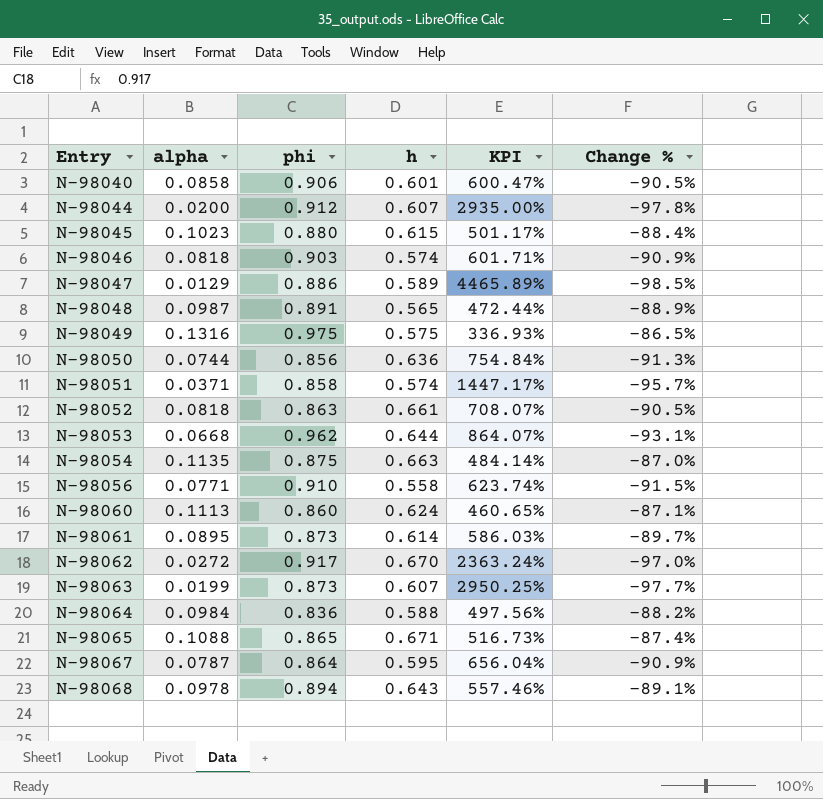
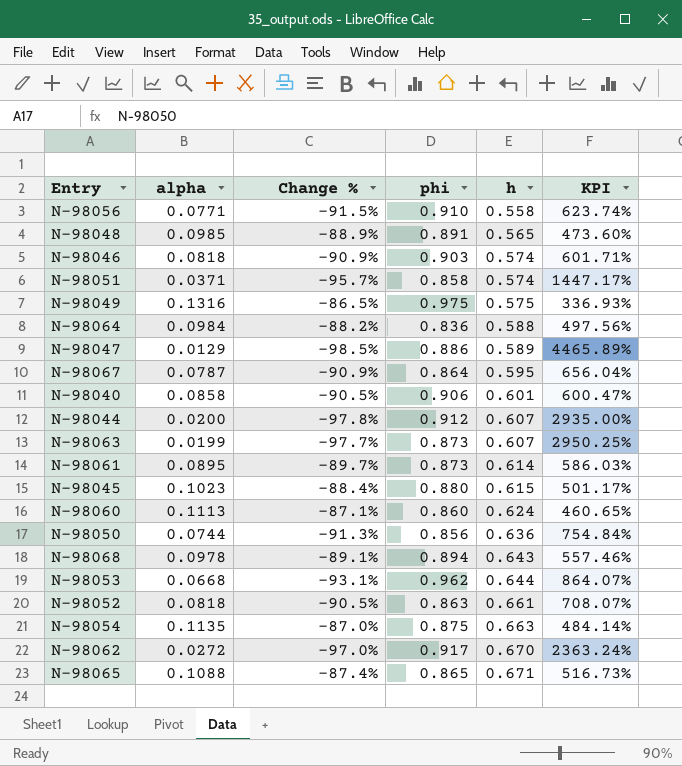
row order: Entry ascending -> h ascending
column Change % | position: 6 -> 3
N-98048 | alpha: 0.0987 -> 0.0985
N-98048 | KPI: 472.44% -> 473.60%

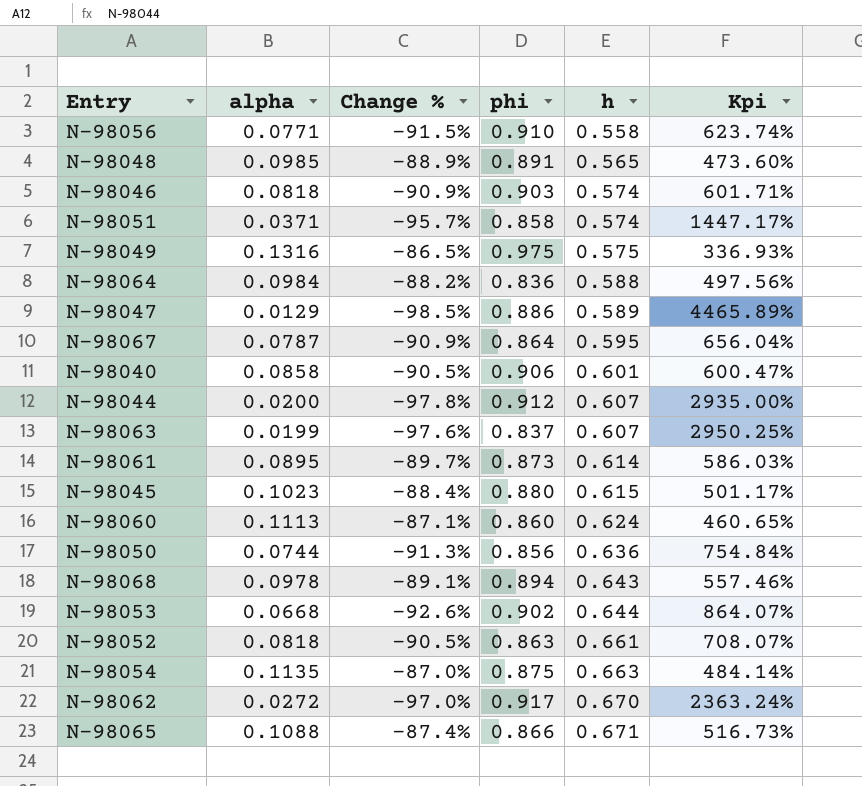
column name: KPI -> Kpi
N-98063 | Change %: -97.7% -> -97.6%
N-98063 | phi: 0.873 -> 0.837
N-98053 | Change %: -93.1% -> -92.6%
N-98053 | phi: 0.962 -> 0.902
N-98065 | phi: 0.865 -> 0.866

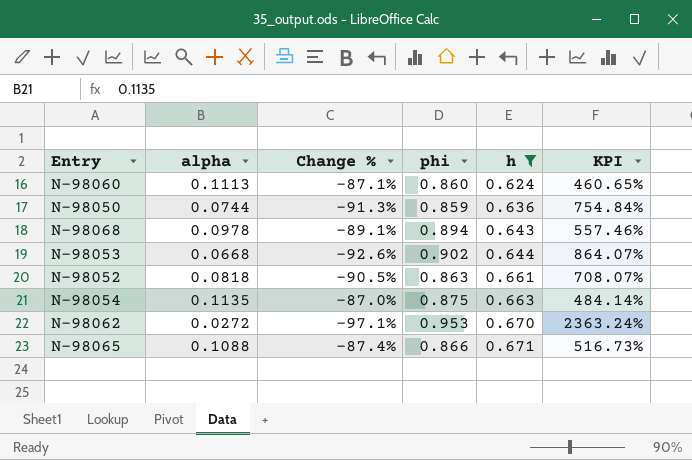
filter: none -> h >= 0.624
column name: Kpi -> KPI
N-98050 | phi: 0.856 -> 0.859
N-98062 | Change %: -97.0% -> -97.1%
N-98062 | phi: 0.917 -> 0.953

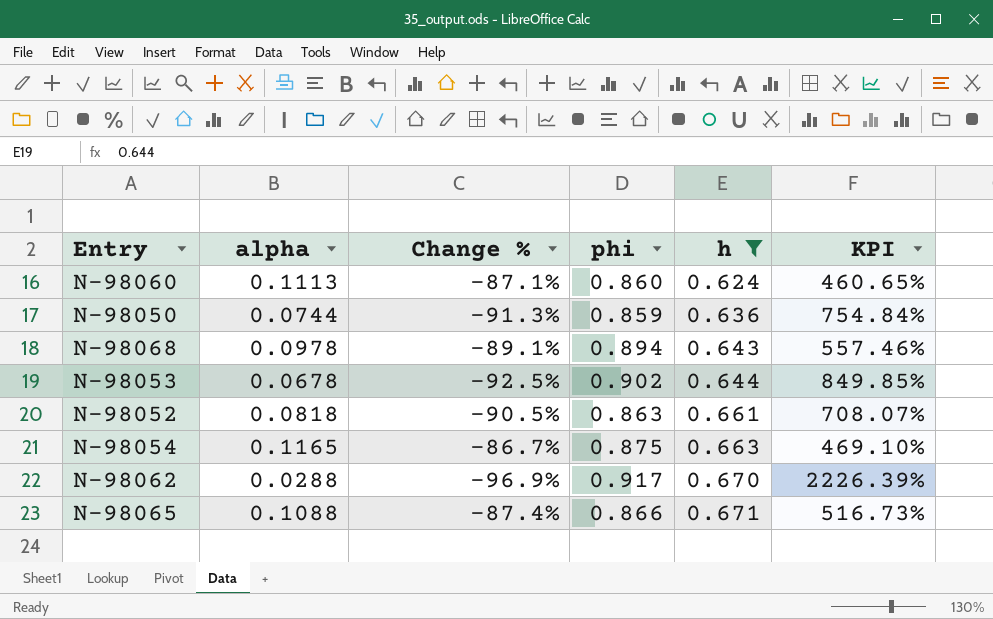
N-98053 | alpha: 0.0668 -> 0.0678
N-98053 | Change %: -92.6% -> -92.5%
N-98053 | KPI: 864.07% -> 849.85%
N-98054 | alpha: 0.1135 -> 0.1165
N-98054 | Change %: -87.0% -> -86.7%
N-98054 | KPI: 484.14% -> 469.10%
N-98062 | alpha: 0.0272 -> 0.0288
N-98062 | Change %: -97.1% -> -96.9%
N-98062 | phi: 0.953 -> 0.917
N-98062 | KPI: 2363.24% -> 2226.39%

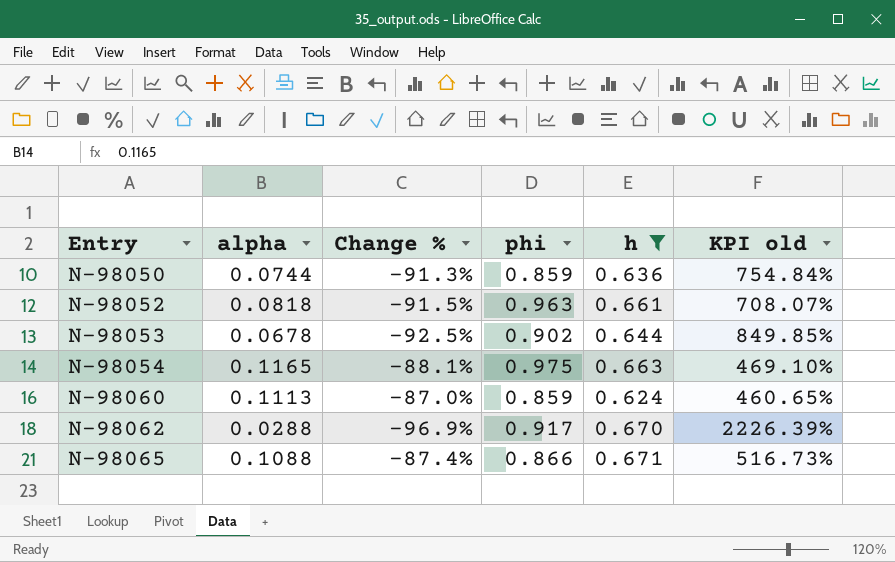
row order: h ascending -> Entry ascending
column name: KPI -> KPI old
row N-98068: 0.0978 | -89.1% | 0.894 | 0.643 | 557.46% -> none
N-98052 | Change %: -90.5% -> -91.5%
N-98052 | phi: 0.863 -> 0.963
N-98054 | Change %: -86.7% -> -88.1%
N-98054 | phi: 0.875 -> 0.975
N-98060 | Change %: -87.1% -> -87.0%
N-98060 | phi: 0.860 -> 0.859

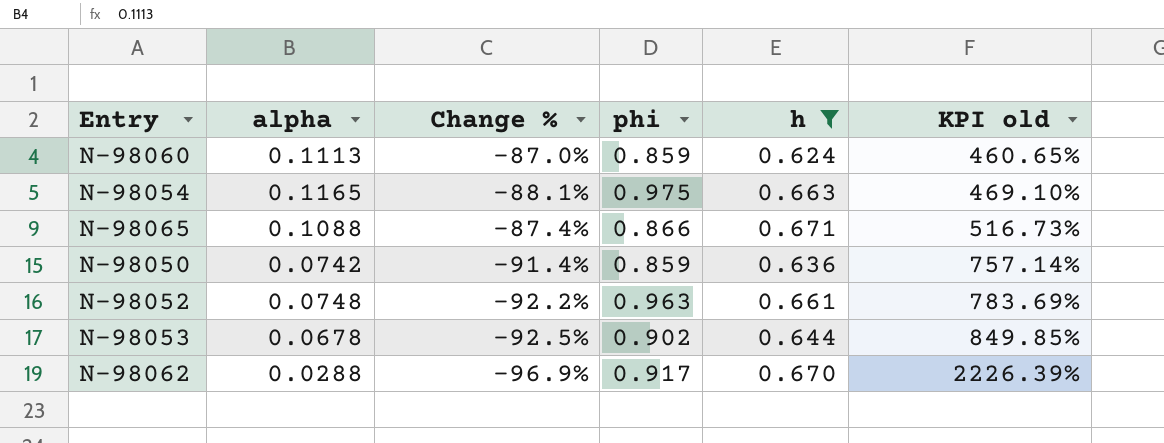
row order: Entry ascending -> KPI old ascending
N-98050 | alpha: 0.0744 -> 0.0742
N-98050 | Change %: -91.3% -> -91.4%
N-98050 | KPI old: 754.84% -> 757.14%
N-98052 | alpha: 0.0818 -> 0.0748
N-98052 | Change %: -91.5% -> -92.2%
N-98052 | KPI old: 708.07% -> 783.69%

